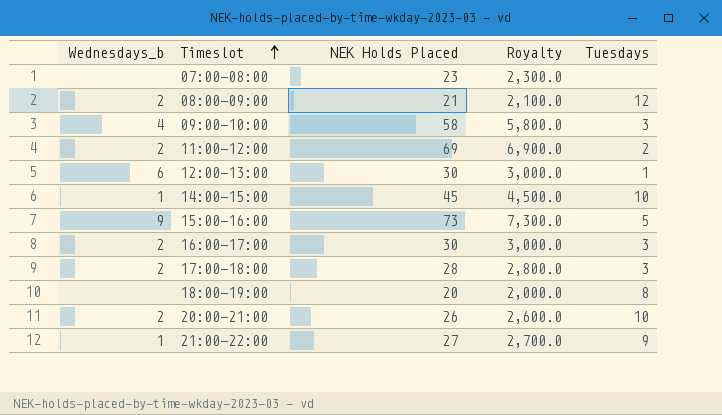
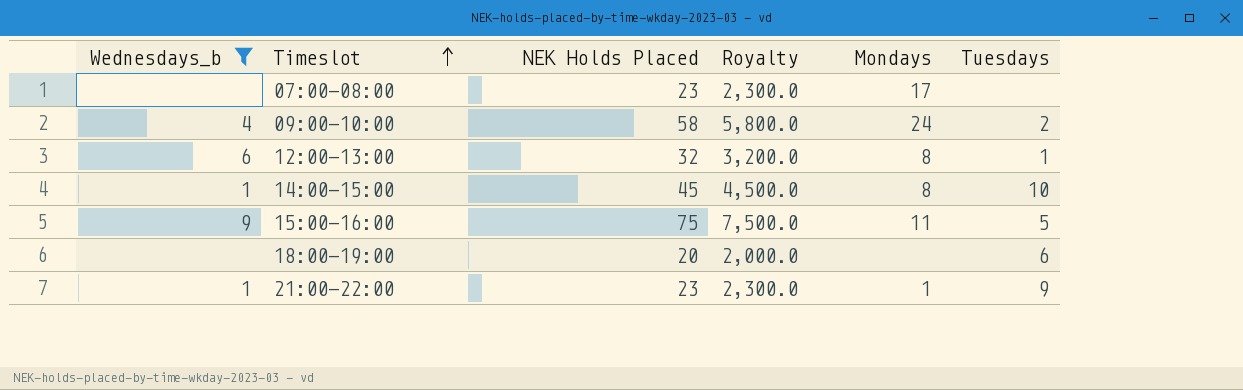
filter: none -> Wednesdays_b != 2
column Mondays | position: none -> 5
09:00-10:00 | Tuesdays: 3 -> 2
12:00-13:00 | NEK Holds Placed: 30 -> 32
12:00-13:00 | Royalty: 3,000.0 -> 3,200.0
15:00-16:00 | NEK Holds Placed: 73 -> 75
15:00-16:00 | Royalty: 7,300.0 -> 7,500.0
18:00-19:00 | Tuesdays: 8 -> 6
21:00-22:00 | NEK Holds Placed: 27 -> 23
21:00-22:00 | Royalty: 2,700.0 -> 2,300.0

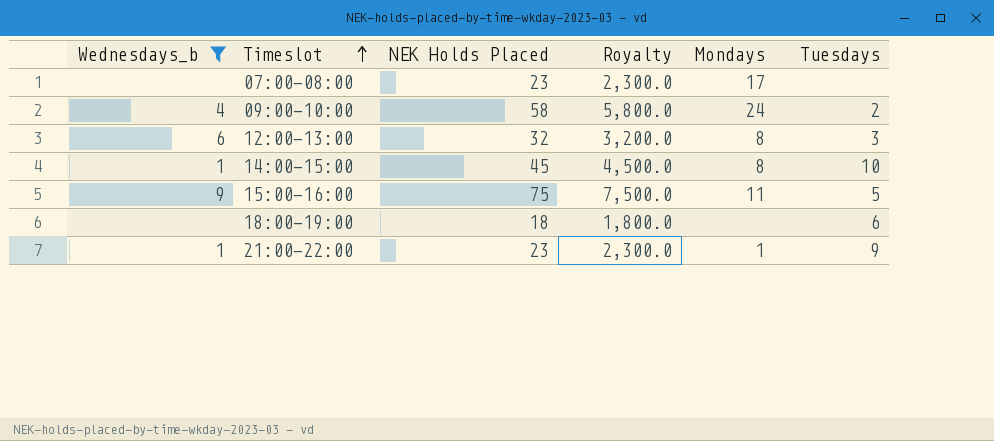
12:00-13:00 | Tuesdays: 1 -> 3
18:00-19:00 | NEK Holds Placed: 20 -> 18
18:00-19:00 | Royalty: 2,000.0 -> 1,800.0

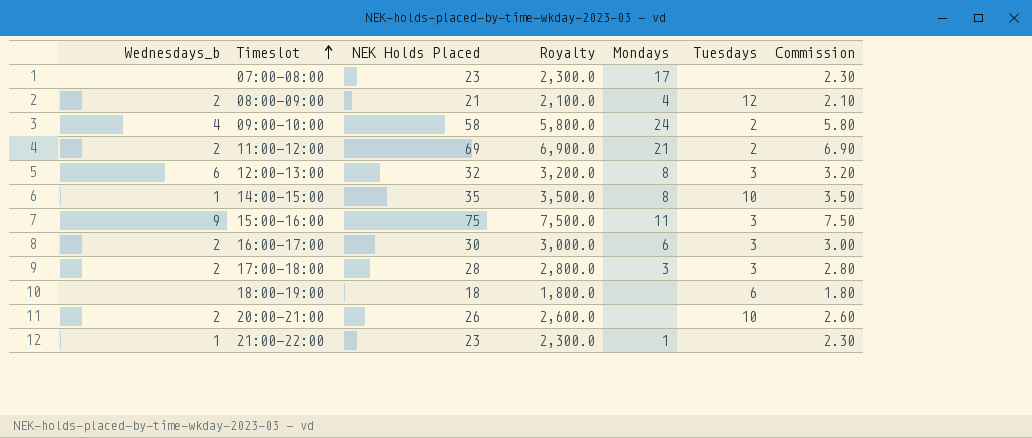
filter: Wednesdays_b != 2 -> none
column Commission | formula: none -> [NEK Holds Placed] * 0.1
14:00-15:00 | NEK Holds Placed: 45 -> 35
14:00-15:00 | Royalty: 4,500.0 -> 3,500.0
15:00-16:00 | Tuesdays: 5 -> 3
21:00-22:00 | Tuesdays: 9 -> none

